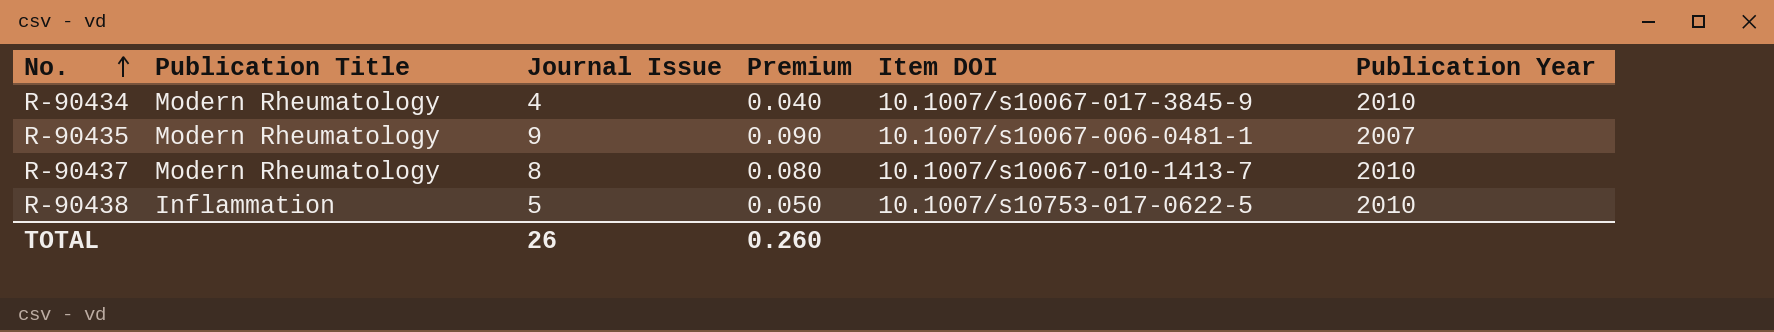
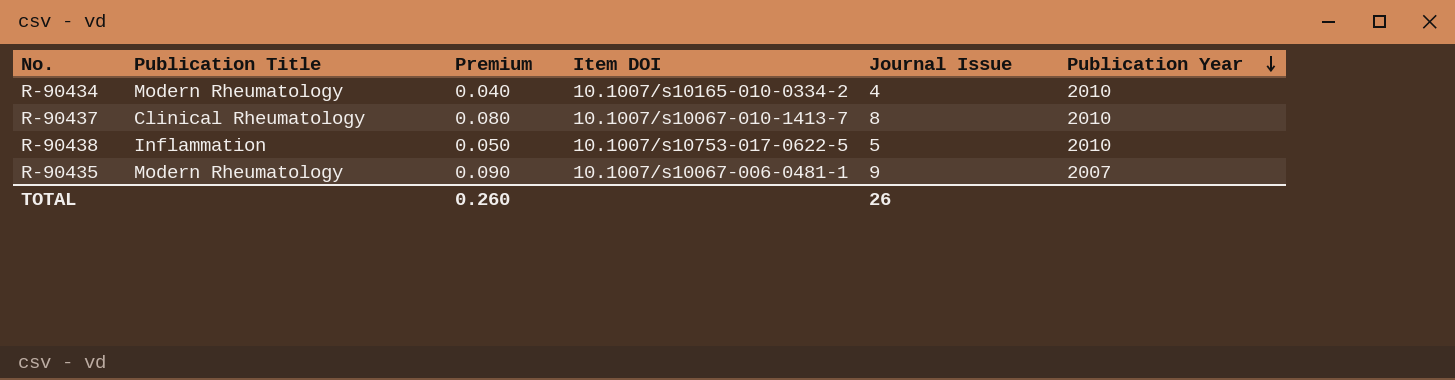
row order: No. ascending -> Publication Year descending
column Journal Issue | position: 3 -> 5
R-90434 | Item DOI: 10.1007/s10067-017-3845-9 -> 10.1007/s10165-010-0334-2
R-90437 | Publication Title: Modern Rheumatology -> Clinical Rheumatology

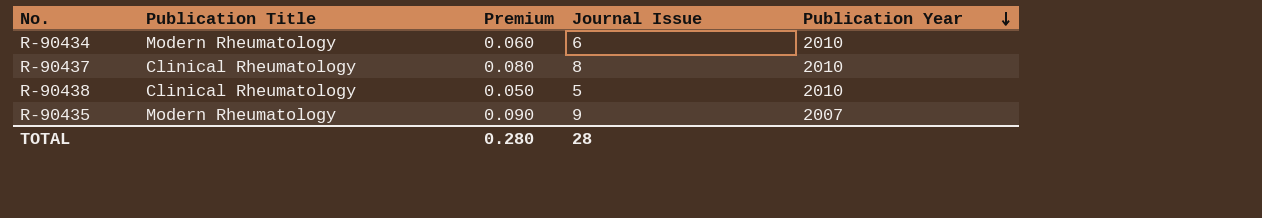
column Item DOI | position: 4 -> none
R-90434 | Premium: 0.040 -> 0.060
R-90434 | Journal Issue: 4 -> 6
R-90438 | Publication Title: Inflammation -> Clinical Rheumatology
TOTAL | Premium: 0.260 -> 0.280
TOTAL | Journal Issue: 26 -> 28

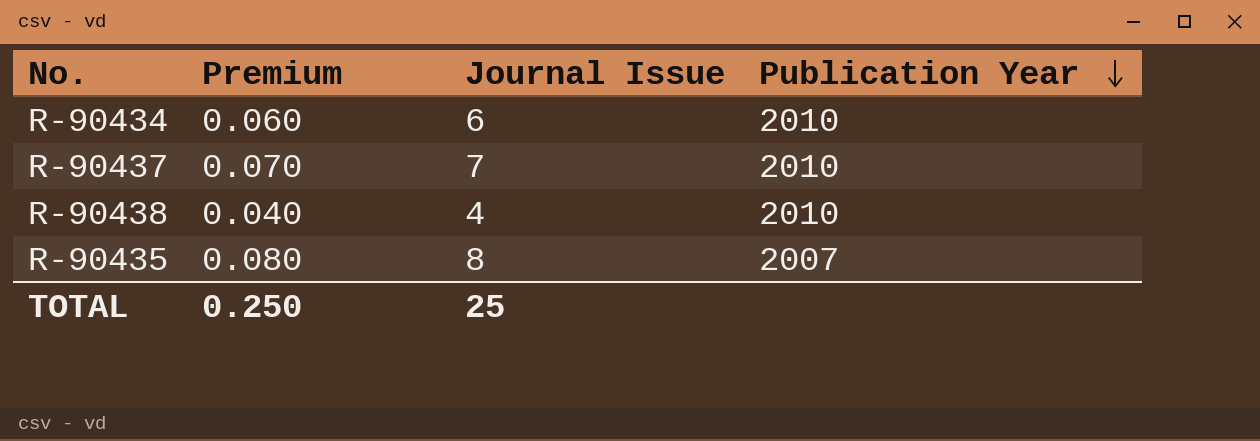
column Publication Title | position: 2 -> none
R-90437 | Premium: 0.080 -> 0.070
R-90437 | Journal Issue: 8 -> 7
R-90438 | Premium: 0.050 -> 0.040
R-90438 | Journal Issue: 5 -> 4
R-90435 | Premium: 0.090 -> 0.080
R-90435 | Journal Issue: 9 -> 8
TOTAL | Premium: 0.280 -> 0.250
TOTAL | Journal Issue: 28 -> 25

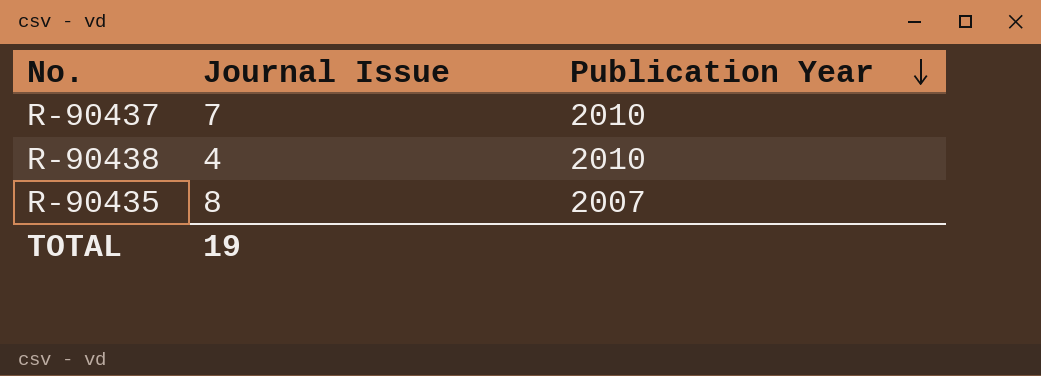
column Premium | formula: [Journal Issue] * 0.01 -> none
row R-90434: 0.060 | 6 | 2010 -> none
TOTAL | Journal Issue: 25 -> 19

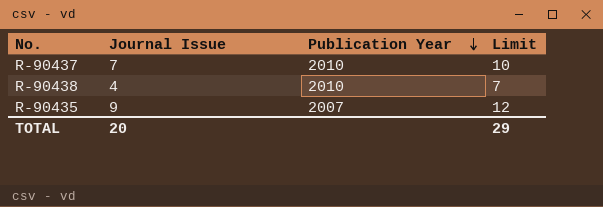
column Limit | formula: none -> [Journal Issue] + 3
R-90435 | Journal Issue: 8 -> 9
TOTAL | Journal Issue: 19 -> 20

